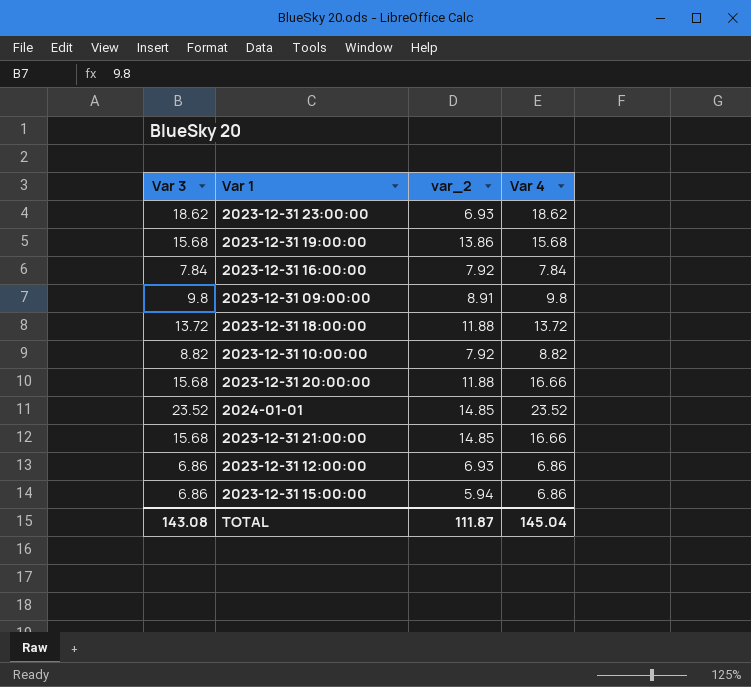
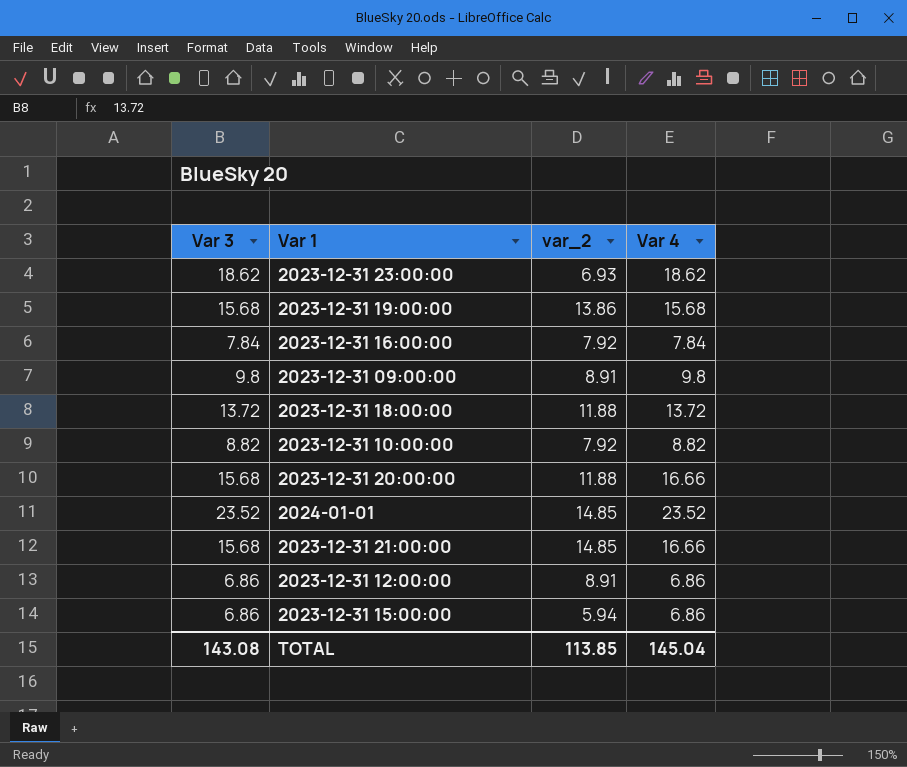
2023-12-31 12:00:00 | var_2: 6.93 -> 8.91
TOTAL | var_2: 111.87 -> 113.85

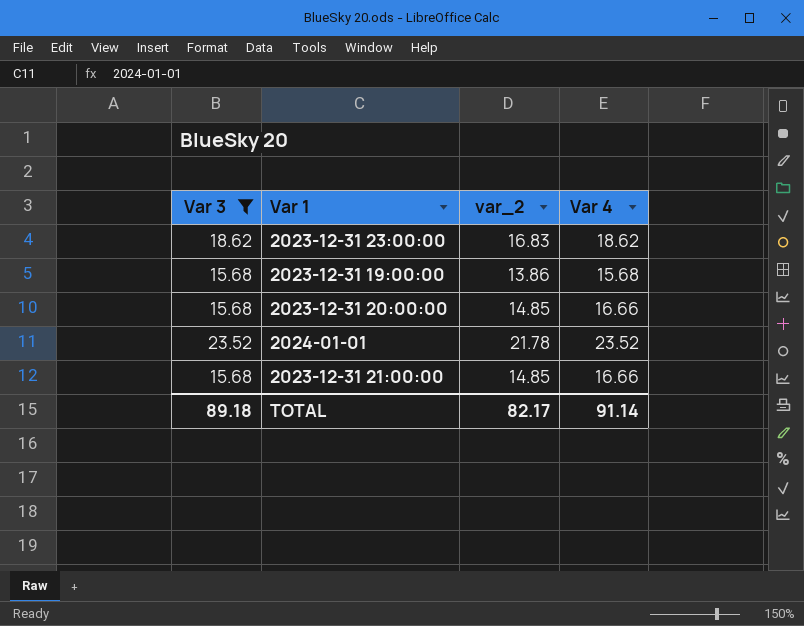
filter: none -> Var 3 >= 15.68
2023-12-31 23:00:00 | var_2: 6.93 -> 16.83
2023-12-31 20:00:00 | var_2: 11.88 -> 14.85
2024-01-01 | var_2: 14.85 -> 21.78
TOTAL | Var 3: 143.08 -> 89.18
TOTAL | var_2: 113.85 -> 82.17
TOTAL | Var 4: 145.04 -> 91.14

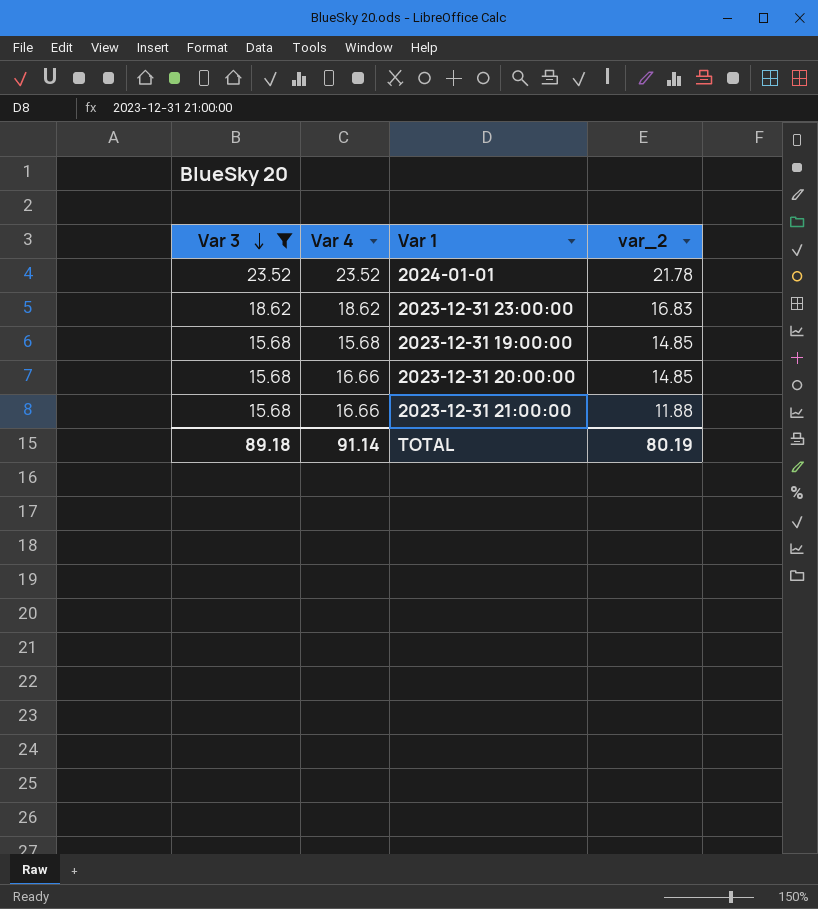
row order: none -> Var 3 descending
column Var 4 | position: 4 -> 2
2023-12-31 19:00:00 | var_2: 13.86 -> 14.85
2023-12-31 21:00:00 | var_2: 14.85 -> 11.88
TOTAL | var_2: 82.17 -> 80.19

